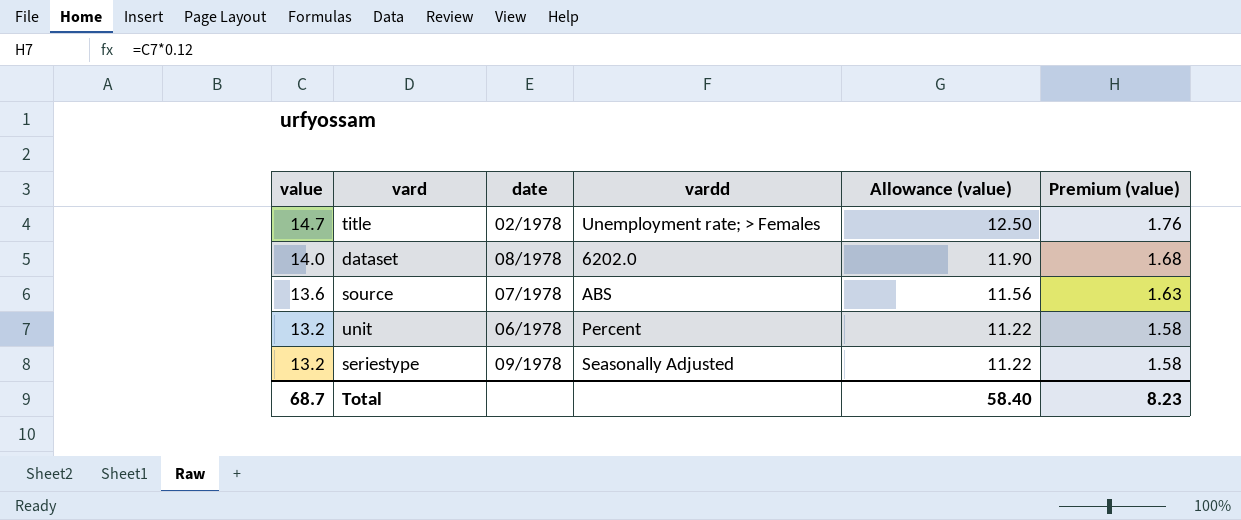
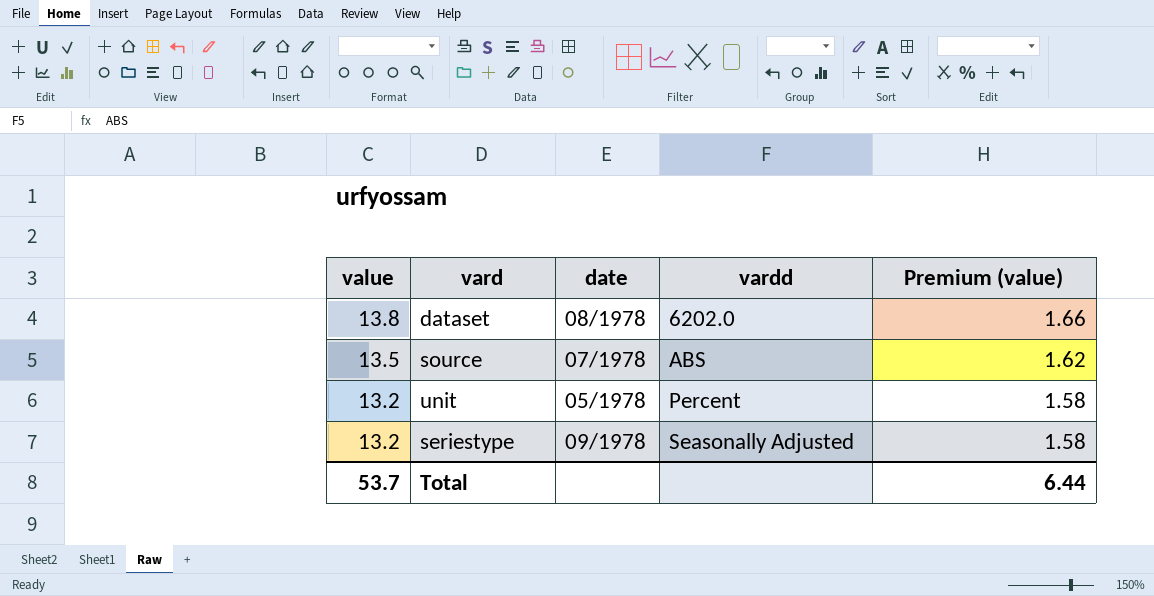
column Allowance (value) | formula: [value] * 0.85 -> none
row title: 14.7 | 02/1978 | Unemployment rate; > Females | 12.50 | 1.76 -> none
dataset | value: 14.0 -> 13.8
dataset | Premium (value): 1.68 -> 1.66
source | value: 13.6 -> 13.5
source | Premium (value): 1.63 -> 1.62
unit | date: 06/1978 -> 05/1978
Total | value: 68.7 -> 53.7
Total | Premium (value): 8.23 -> 6.44

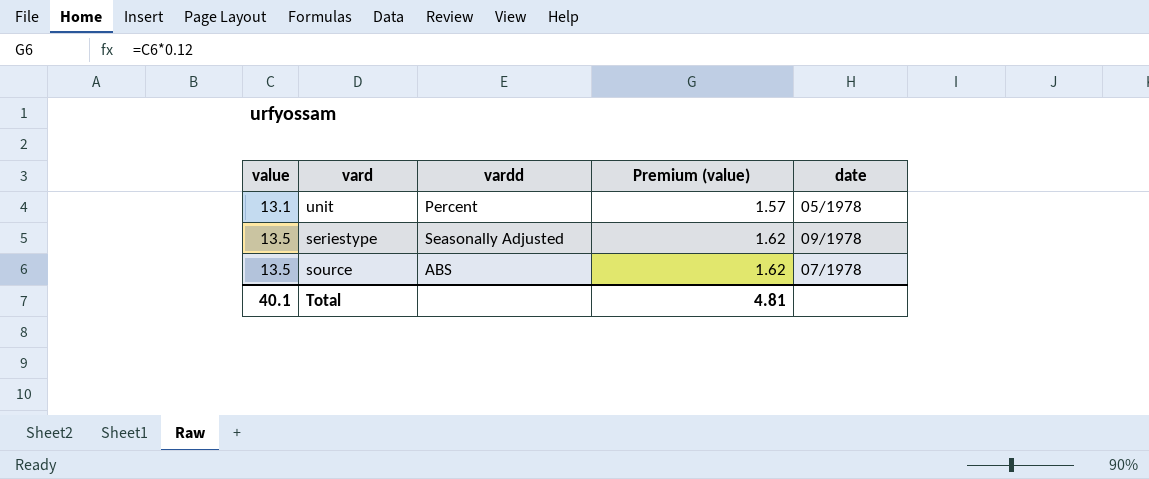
row order: value descending -> value ascending
column date | position: 3 -> 5
row dataset: 13.8 | 08/1978 | 6202.0 | 1.66 -> none
unit | value: 13.2 -> 13.1
unit | Premium (value): 1.58 -> 1.57
seriestype | value: 13.2 -> 13.5
seriestype | Premium (value): 1.58 -> 1.62
Total | value: 53.7 -> 40.1
Total | Premium (value): 6.44 -> 4.81

